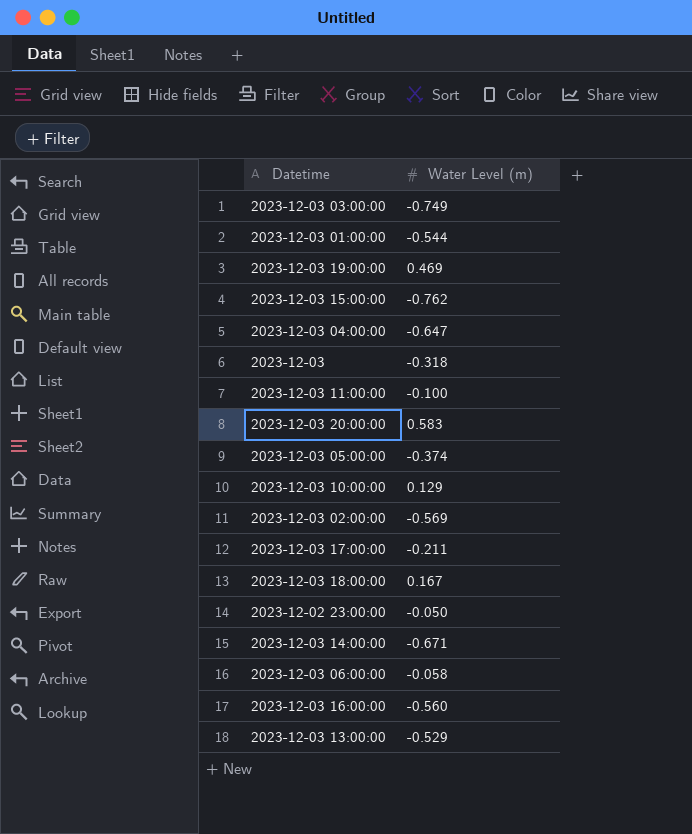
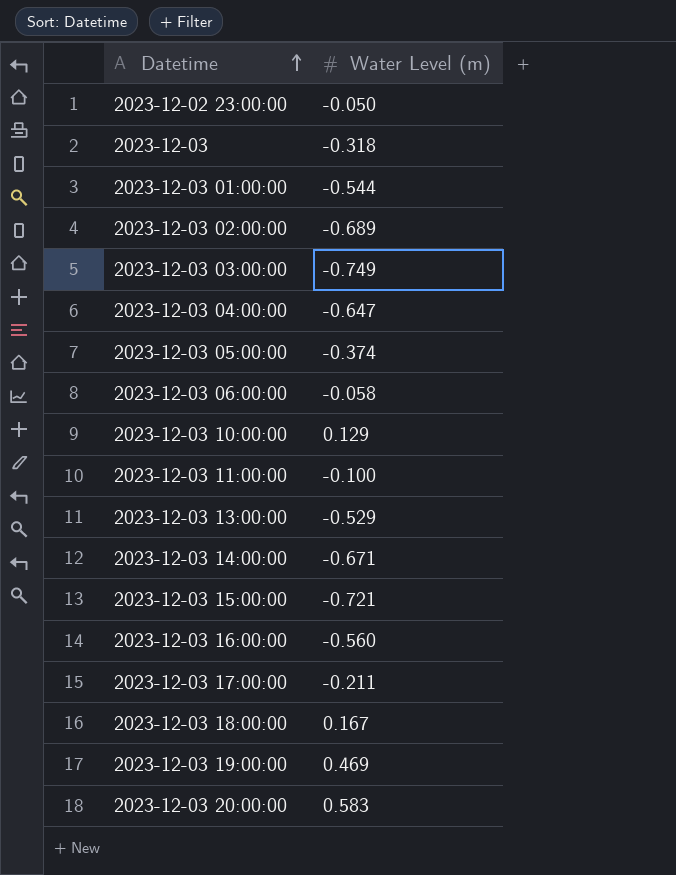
row order: none -> Datetime ascending
2023-12-03 02:00:00 | Water Level (m): -0.569 -> -0.689
2023-12-03 15:00:00 | Water Level (m): -0.762 -> -0.721

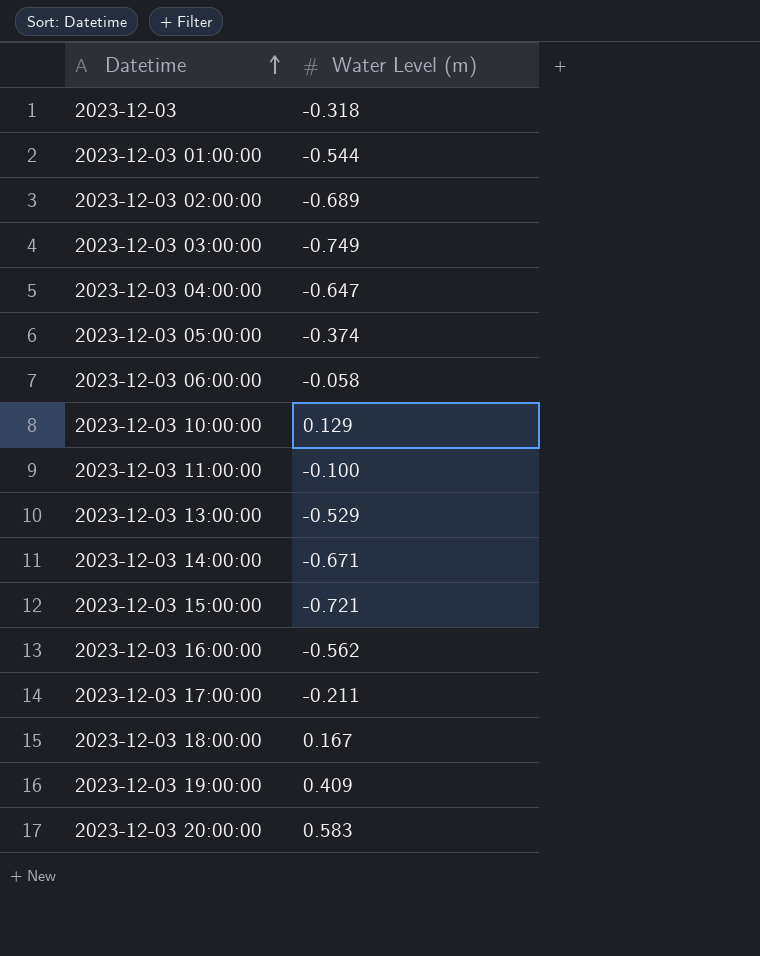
row 2023-12-02 23:00:00: -0.050 -> none
2023-12-03 16:00:00 | Water Level (m): -0.560 -> -0.562
2023-12-03 19:00:00 | Water Level (m): 0.469 -> 0.409

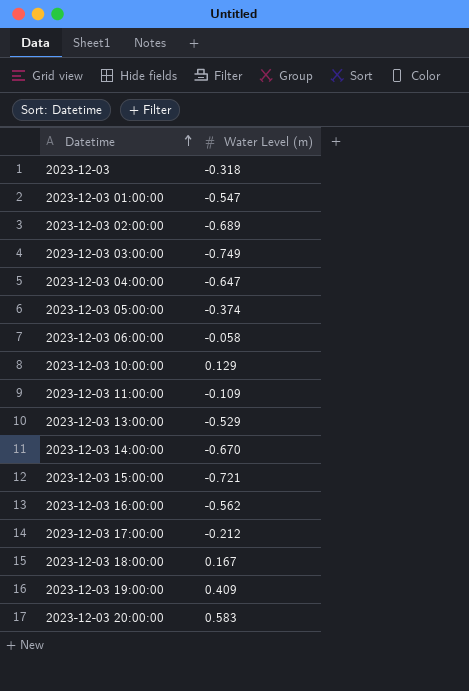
2023-12-03 01:00:00 | Water Level (m): -0.544 -> -0.547
2023-12-03 11:00:00 | Water Level (m): -0.100 -> -0.109
2023-12-03 14:00:00 | Water Level (m): -0.671 -> -0.670
2023-12-03 17:00:00 | Water Level (m): -0.211 -> -0.212

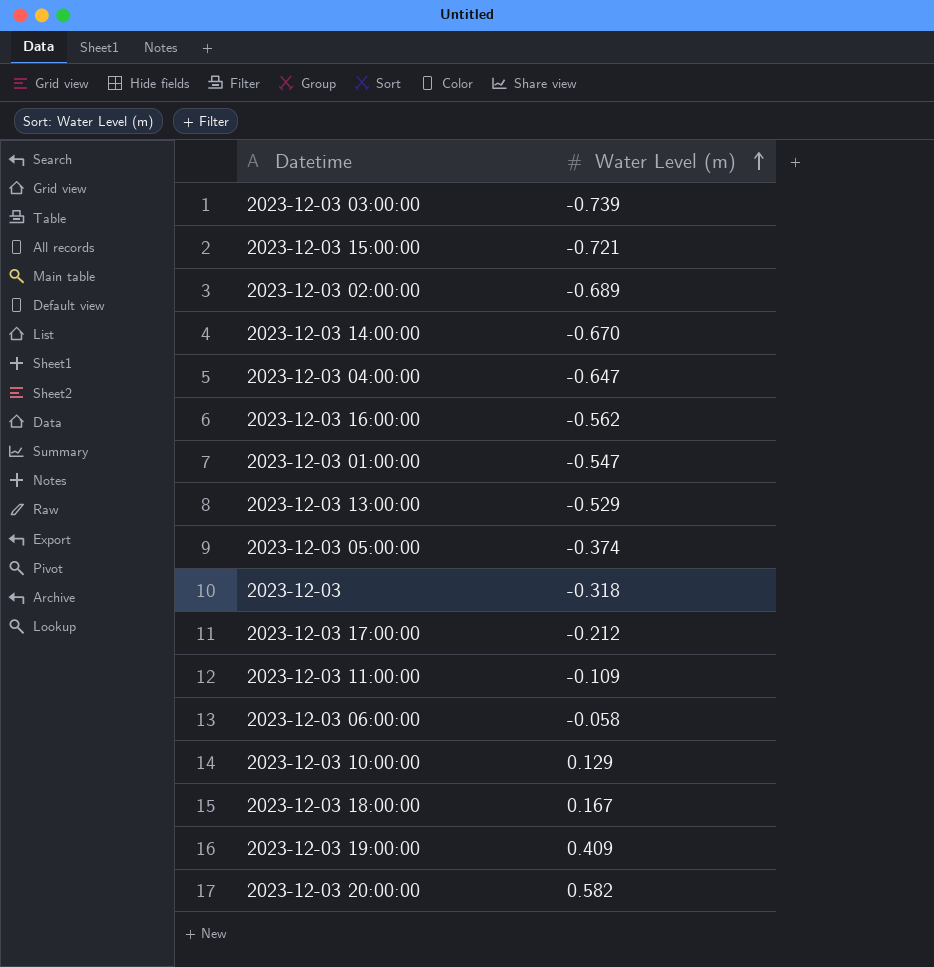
row order: Datetime ascending -> Water Level (m) ascending
2023-12-03 03:00:00 | Water Level (m): -0.749 -> -0.739
2023-12-03 20:00:00 | Water Level (m): 0.583 -> 0.582

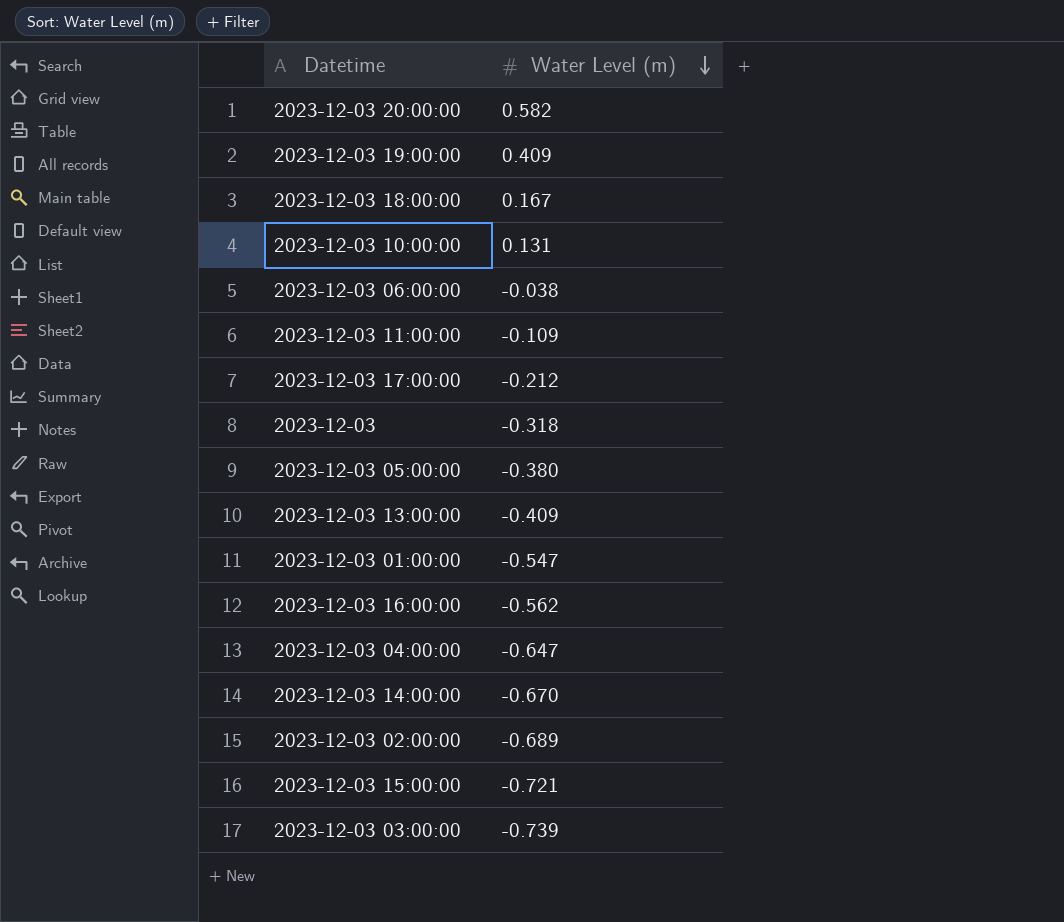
row order: Water Level (m) ascending -> Water Level (m) descending
2023-12-03 10:00:00 | Water Level (m): 0.129 -> 0.131
2023-12-03 06:00:00 | Water Level (m): -0.058 -> -0.038
2023-12-03 05:00:00 | Water Level (m): -0.374 -> -0.380
2023-12-03 13:00:00 | Water Level (m): -0.529 -> -0.409

